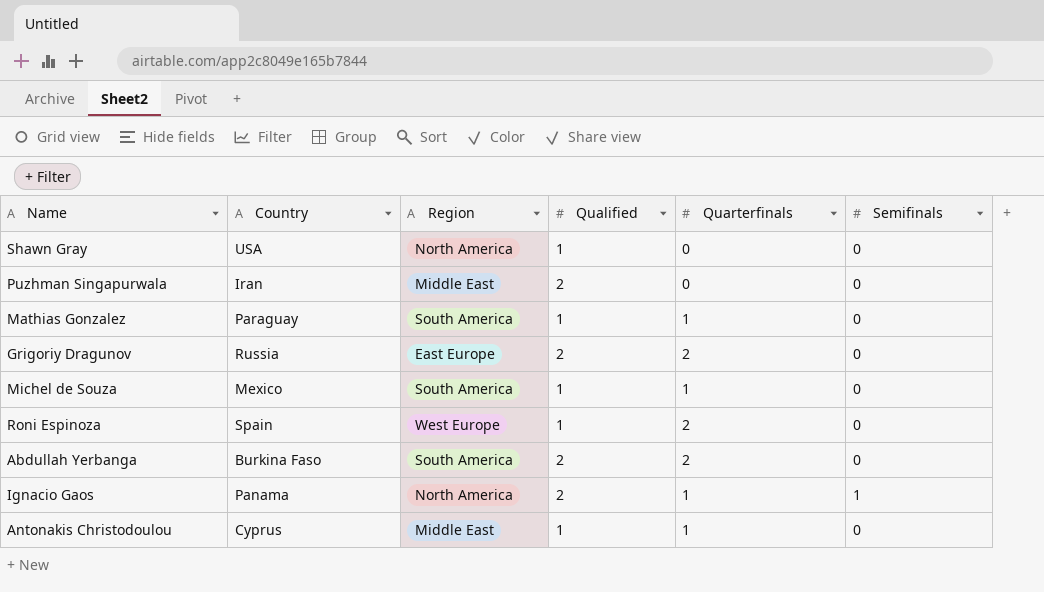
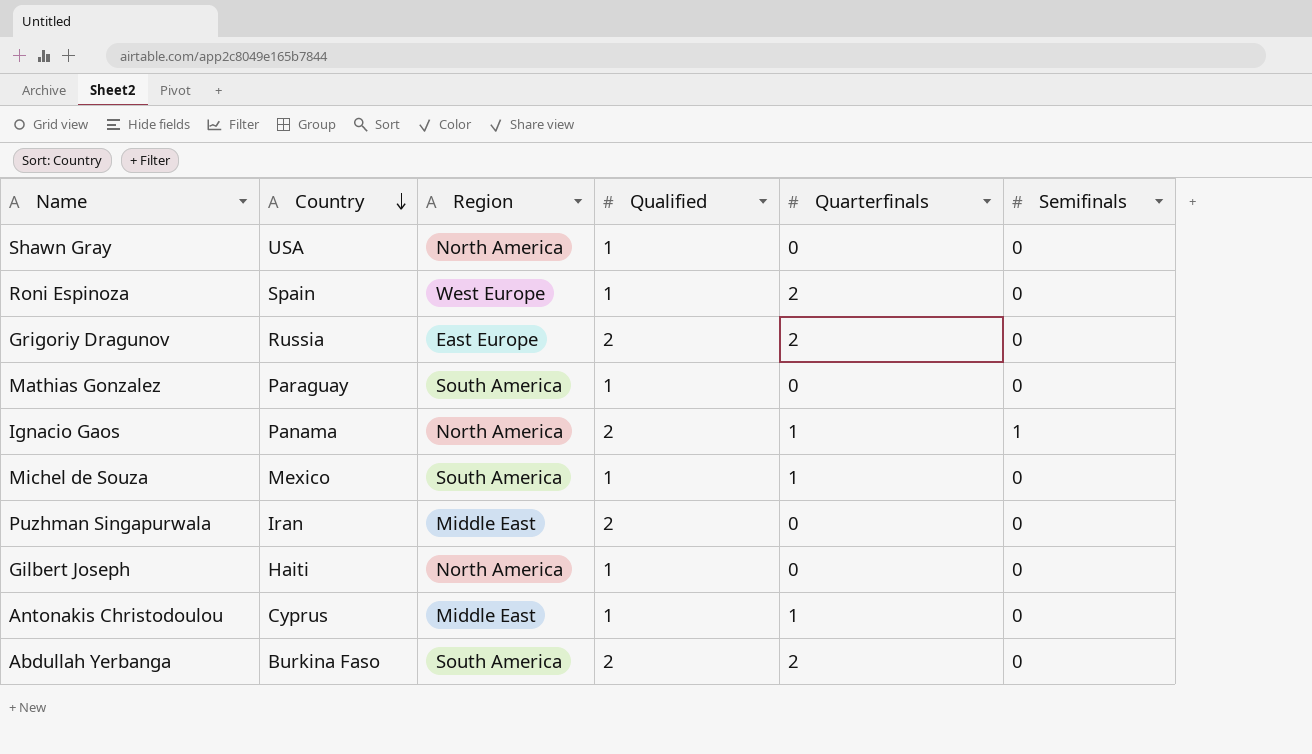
row order: none -> Country descending
Mathias Gonzalez | Quarterfinals: 1 -> 0
row Gilbert Joseph: none -> Haiti | North America | 1 | 0 | 0

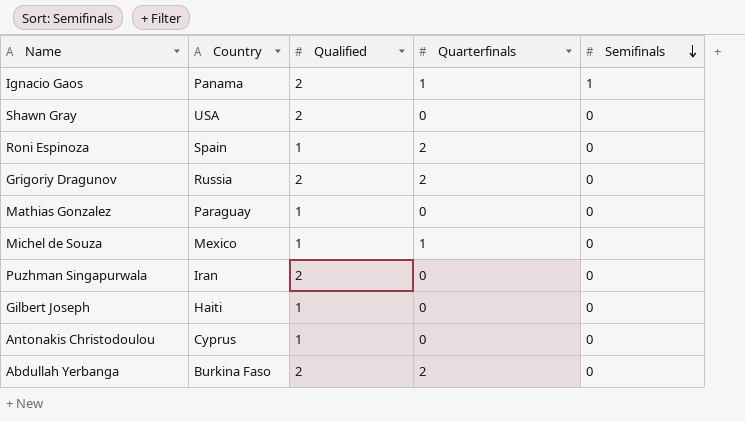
row order: Country descending -> Semifinals descending
column Region | position: 3 -> none
Shawn Gray | Qualified: 1 -> 2
Antonakis Christodoulou | Quarterfinals: 1 -> 0

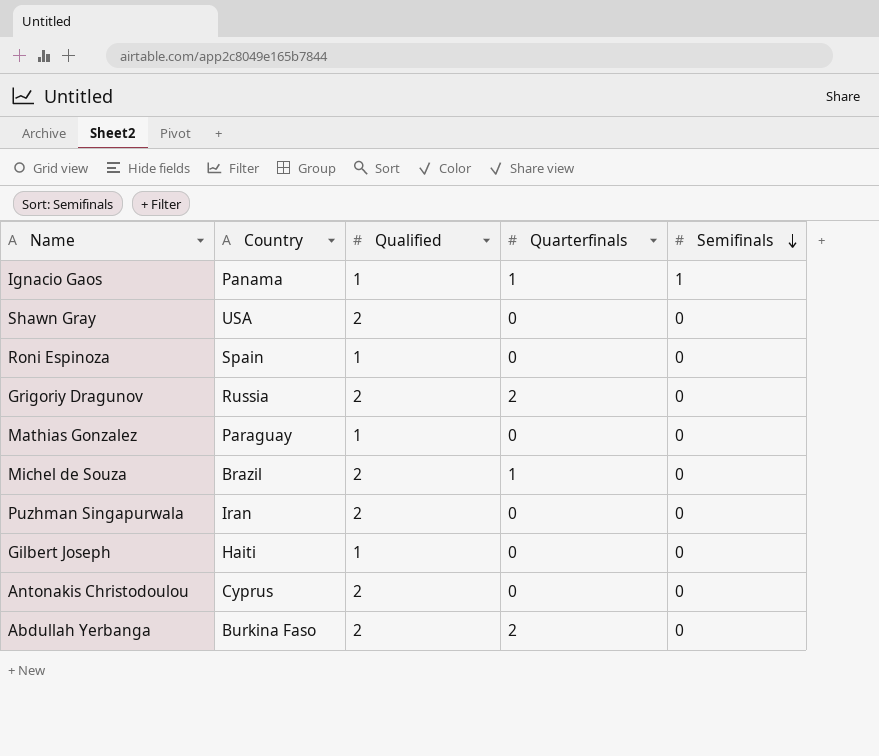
Ignacio Gaos | Qualified: 2 -> 1
Roni Espinoza | Quarterfinals: 2 -> 0
Michel de Souza | Country: Mexico -> Brazil
Michel de Souza | Qualified: 1 -> 2
Antonakis Christodoulou | Qualified: 1 -> 2

